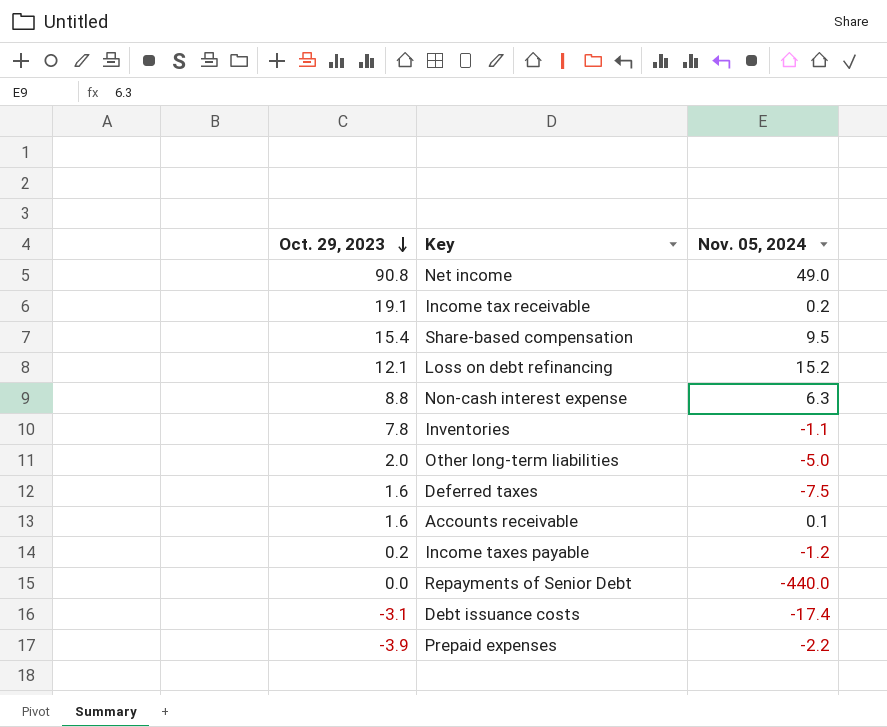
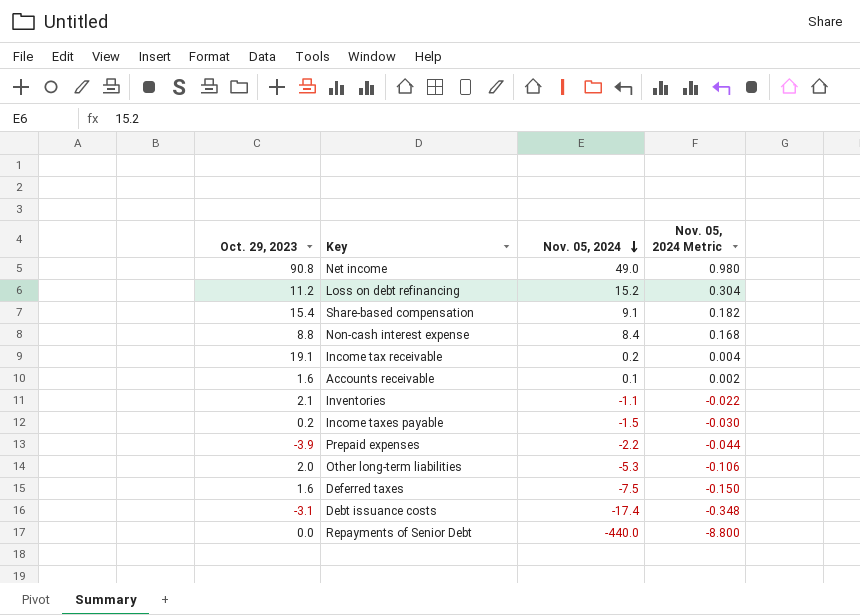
row order: Oct. 29, 2023 descending -> Nov. 05, 2024 descending
column Nov. 05, 2024 Metric | formula: none -> [Nov. 05, 2024] * 0.02
Loss on debt refinancing | Oct. 29, 2023: 12.1 -> 11.2
Share-based compensation | Nov. 05, 2024: 9.5 -> 9.1
Non-cash interest expense | Nov. 05, 2024: 6.3 -> 8.4
Inventories | Oct. 29, 2023: 7.8 -> 2.1
Income taxes payable | Nov. 05, 2024: -1.2 -> -1.5
Other long-term liabilities | Nov. 05, 2024: -5.0 -> -5.3

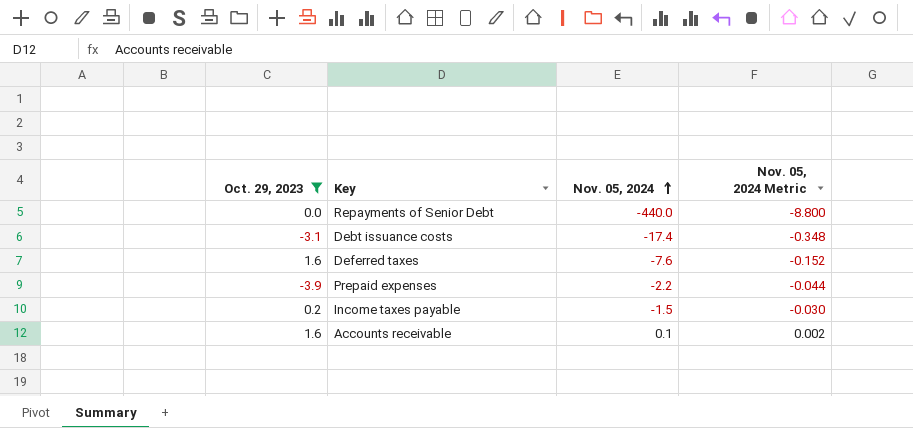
filter: none -> Oct. 29, 2023 <= 1.6
row order: Nov. 05, 2024 descending -> Nov. 05, 2024 ascending
Deferred taxes | Nov. 05, 2024: -7.5 -> -7.6
Deferred taxes | Nov. 05, 2024 Metric: -0.150 -> -0.152

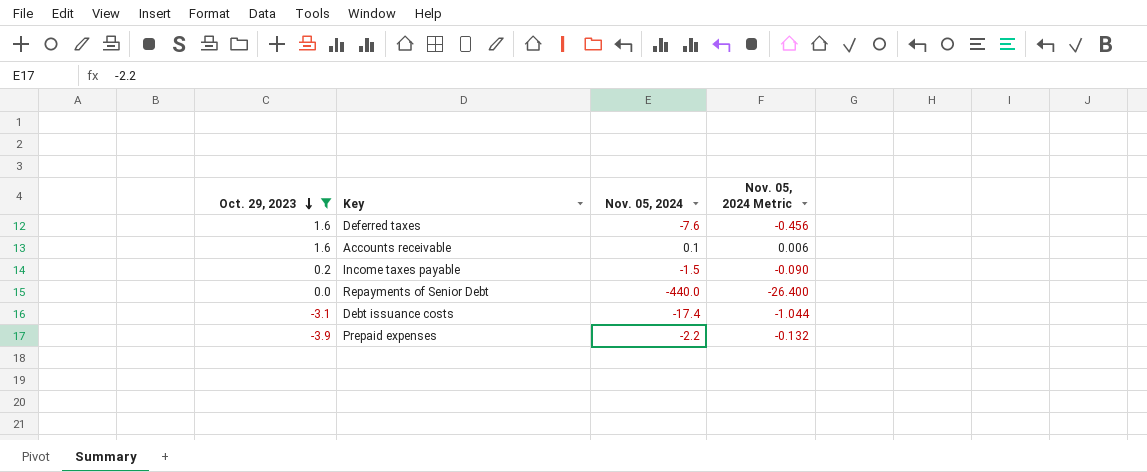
row order: Nov. 05, 2024 ascending -> Oct. 29, 2023 descending
column Nov. 05, 2024 Metric | formula: [Nov. 05, 2024] * 0.02 -> [Nov. 05, 2024] * 0.06

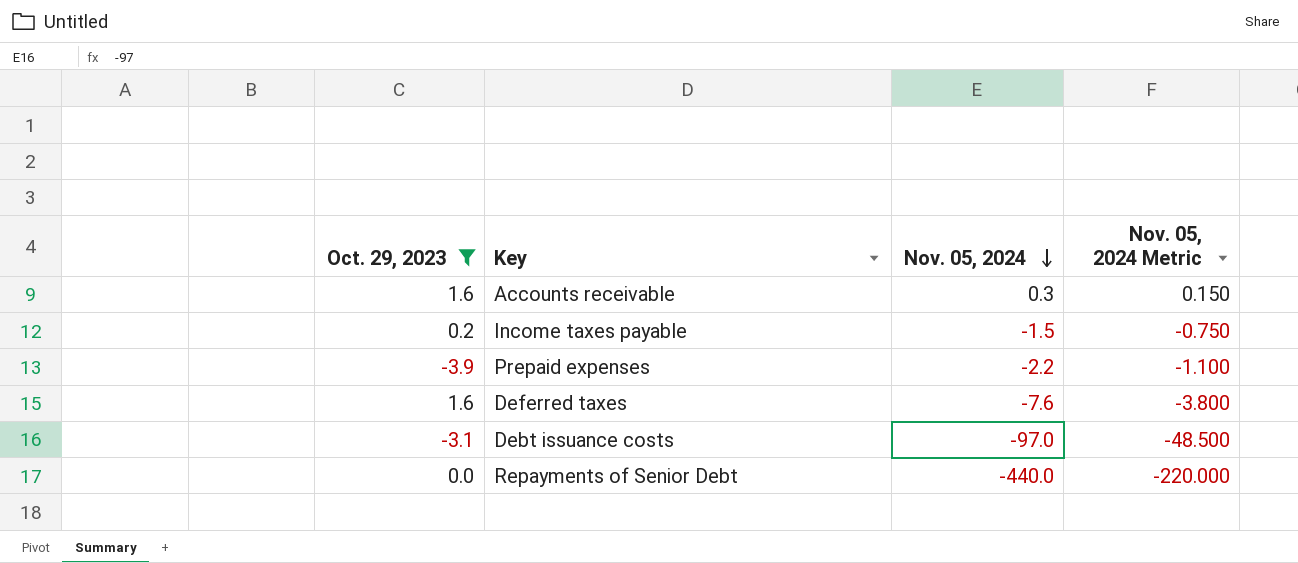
row order: Oct. 29, 2023 descending -> Nov. 05, 2024 descending
column Nov. 05, 2024 Metric | formula: [Nov. 05, 2024] * 0.06 -> [Nov. 05, 2024] * 0.5
Accounts receivable | Nov. 05, 2024: 0.1 -> 0.3
Debt issuance costs | Nov. 05, 2024: -17.4 -> -97.0

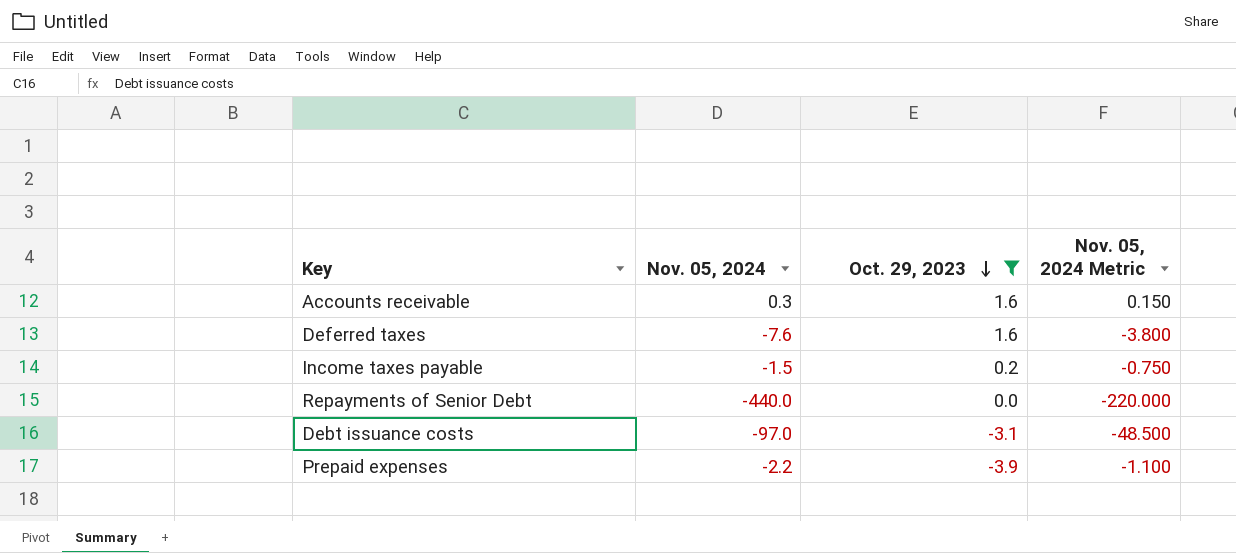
row order: Nov. 05, 2024 descending -> Oct. 29, 2023 descending
column Oct. 29, 2023 | position: 1 -> 3

